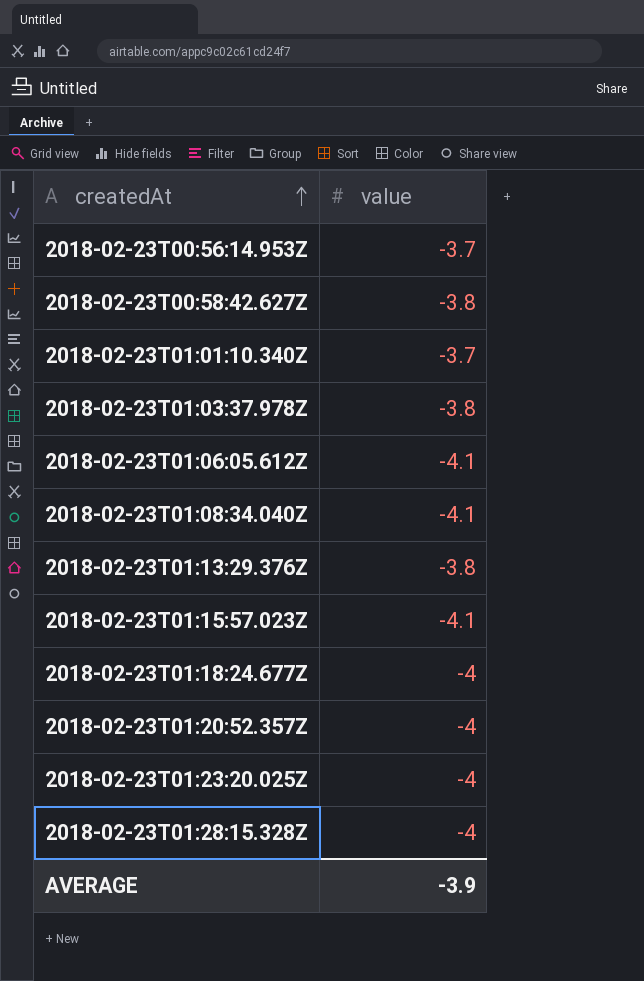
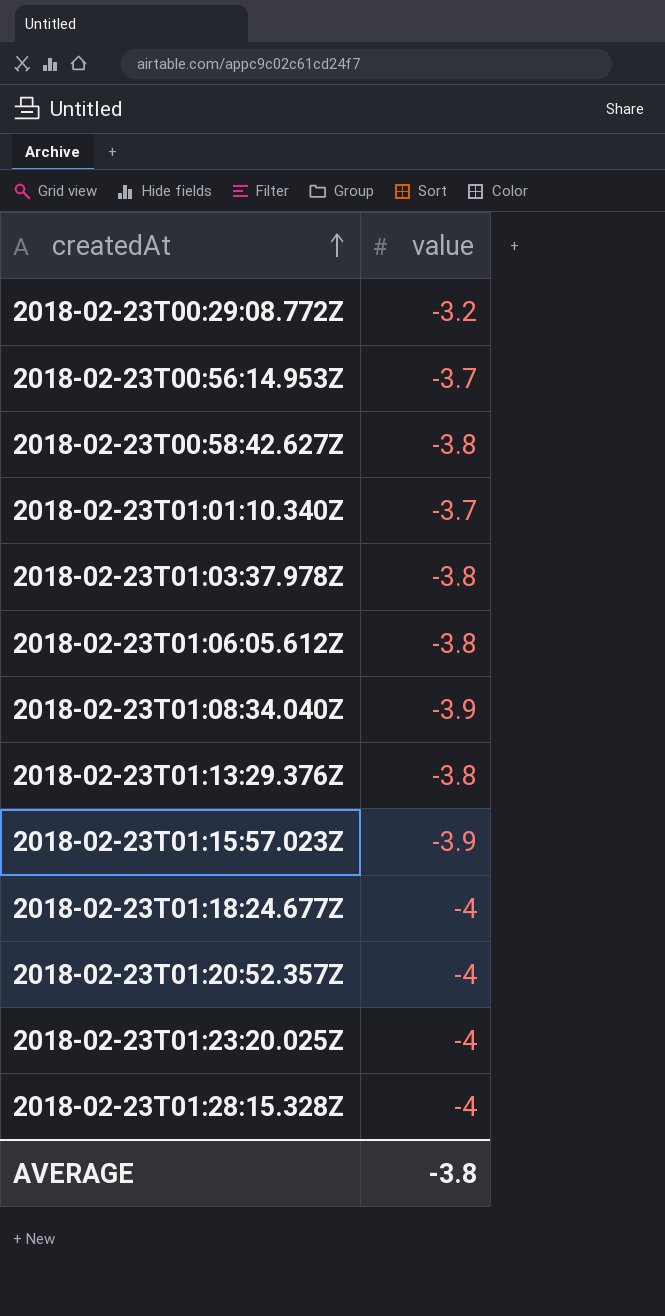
row 2018-02-23T00:29:08.772Z: none -> -3.2
2018-02-23T01:06:05.612Z | value: -4.1 -> -3.8
2018-02-23T01:08:34.040Z | value: -4.1 -> -3.9
2018-02-23T01:15:57.023Z | value: -4.1 -> -3.9
AVERAGE | value: -3.9 -> -3.8

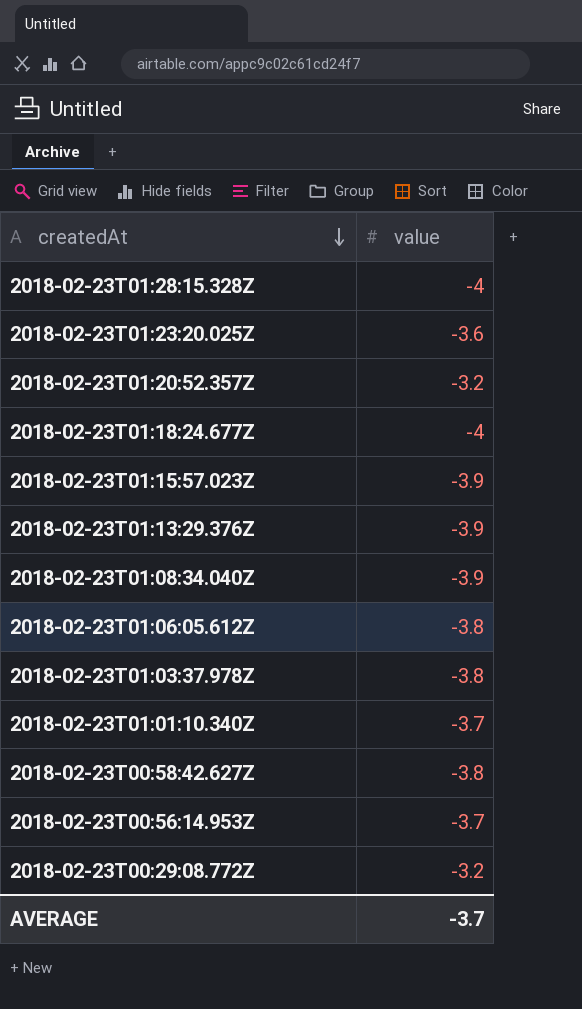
row order: createdAt ascending -> createdAt descending
2018-02-23T01:23:20.025Z | value: -4 -> -3.6
2018-02-23T01:20:52.357Z | value: -4 -> -3.2
2018-02-23T01:13:29.376Z | value: -3.8 -> -3.9
AVERAGE | value: -3.8 -> -3.7

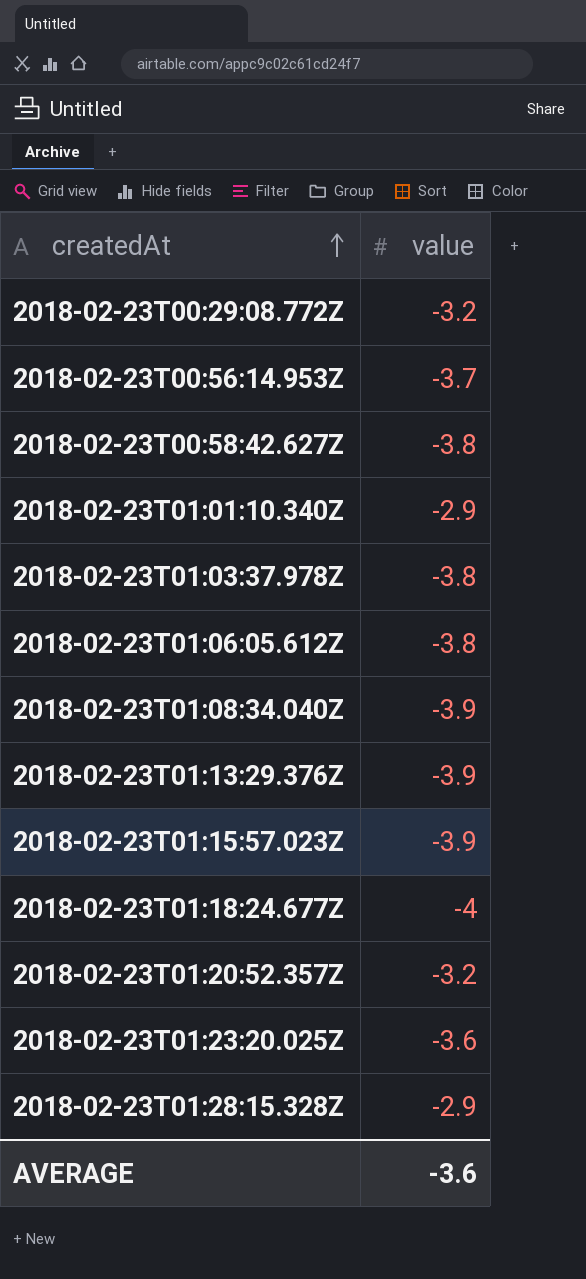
row order: createdAt descending -> createdAt ascending
2018-02-23T01:01:10.340Z | value: -3.7 -> -2.9
2018-02-23T01:28:15.328Z | value: -4 -> -2.9
AVERAGE | value: -3.7 -> -3.6

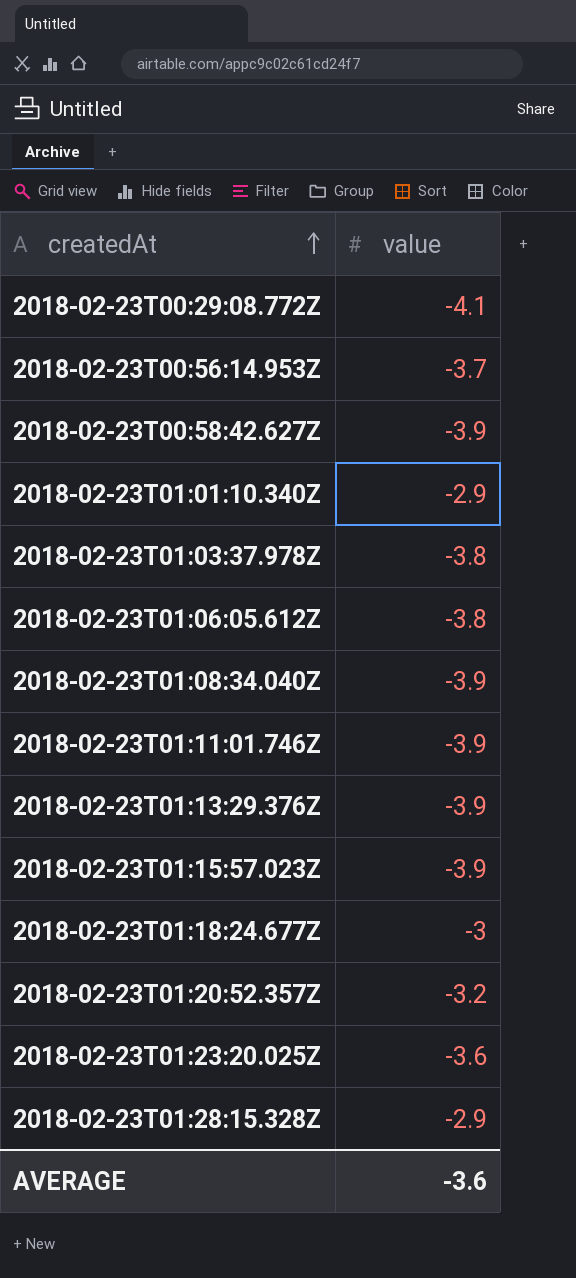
2018-02-23T00:29:08.772Z | value: -3.2 -> -4.1
2018-02-23T00:58:42.627Z | value: -3.8 -> -3.9
row 2018-02-23T01:11:01.746Z: none -> -3.9
2018-02-23T01:18:24.677Z | value: -4 -> -3

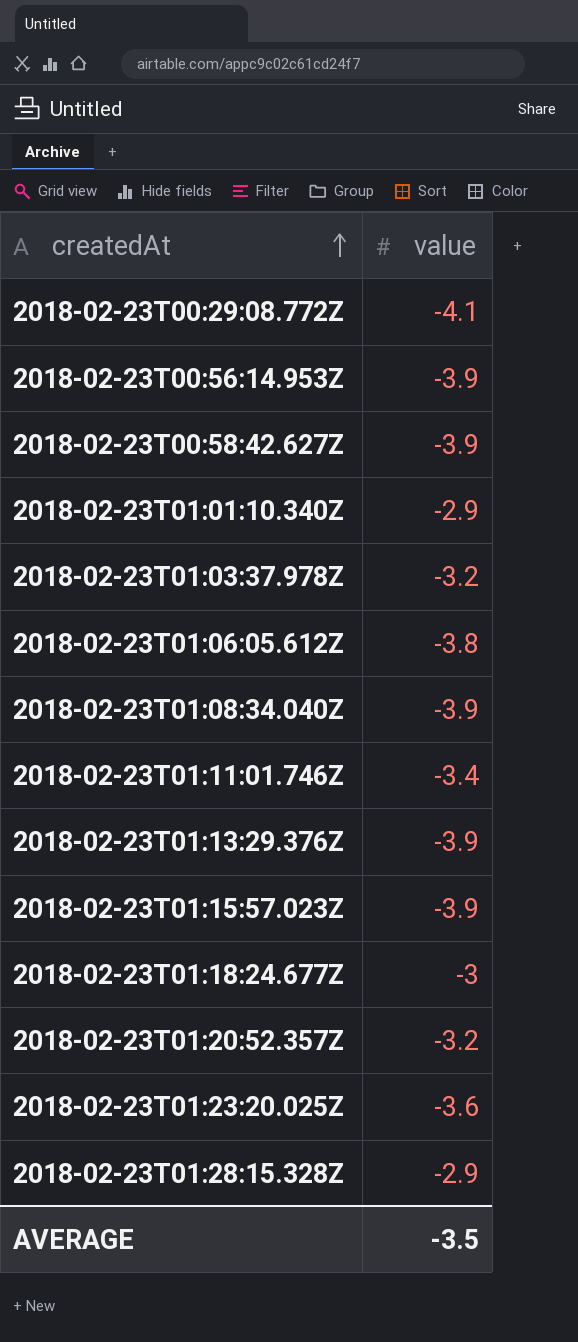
2018-02-23T00:56:14.953Z | value: -3.7 -> -3.9
2018-02-23T01:03:37.978Z | value: -3.8 -> -3.2
2018-02-23T01:11:01.746Z | value: -3.9 -> -3.4
AVERAGE | value: -3.6 -> -3.5

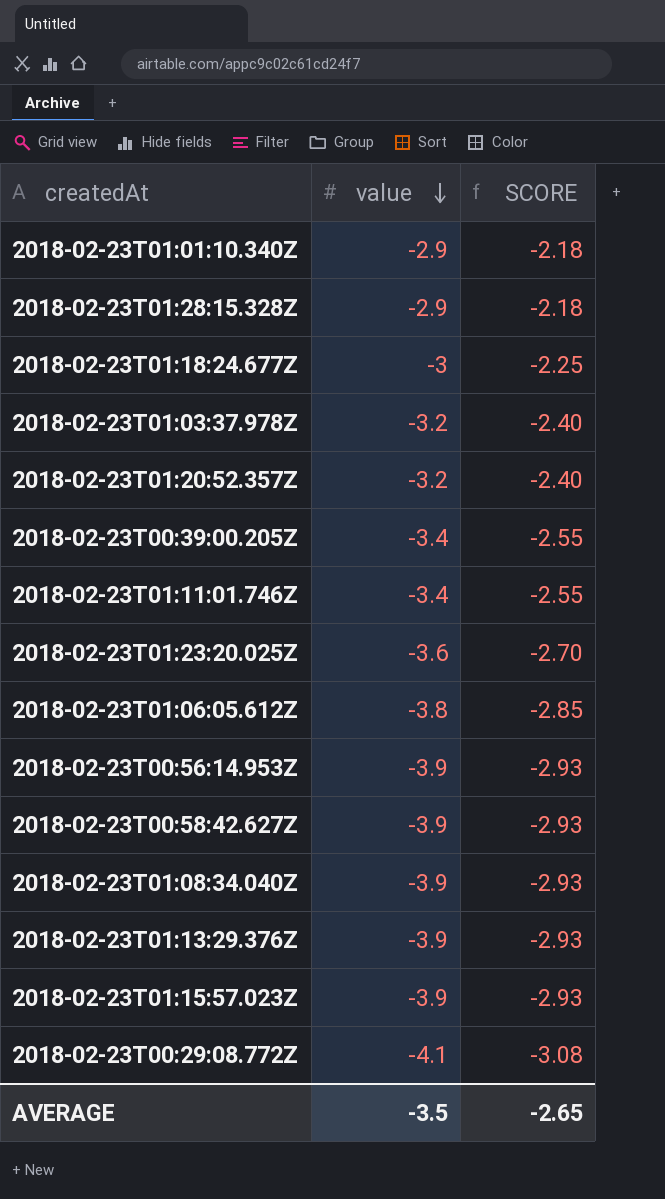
row order: createdAt ascending -> value descending
column SCORE | formula: none -> [value] * 0.75
row 2018-02-23T00:39:00.205Z: none -> -3.4 | -2.55

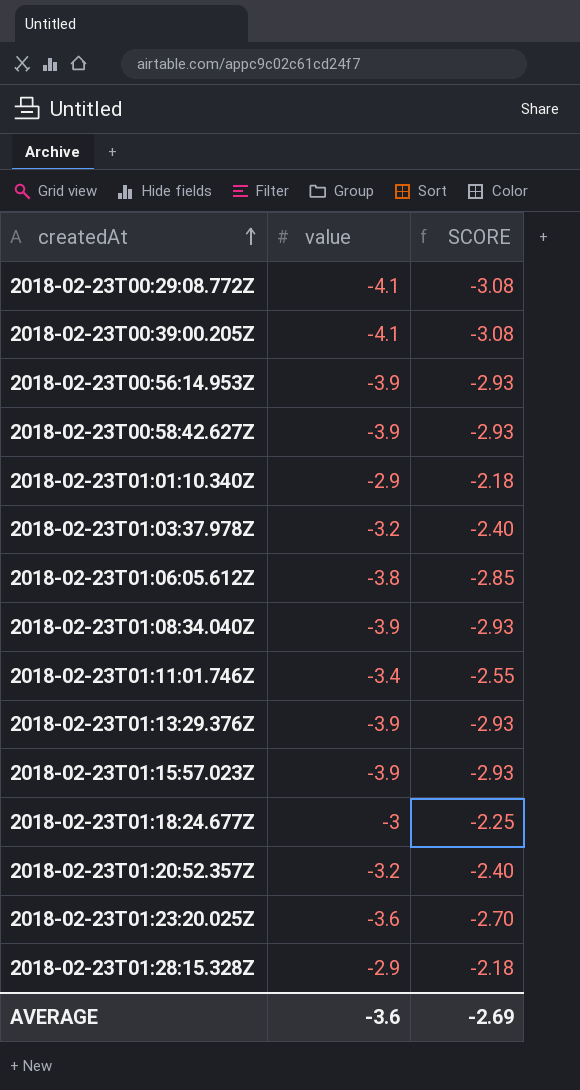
row order: value descending -> createdAt ascending
2018-02-23T00:39:00.205Z | value: -3.4 -> -4.1
2018-02-23T00:39:00.205Z | SCORE: -2.55 -> -3.08
AVERAGE | value: -3.5 -> -3.6
AVERAGE | SCORE: -2.65 -> -2.69

